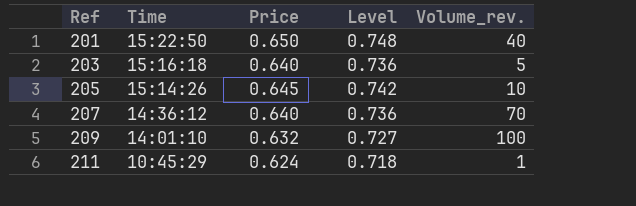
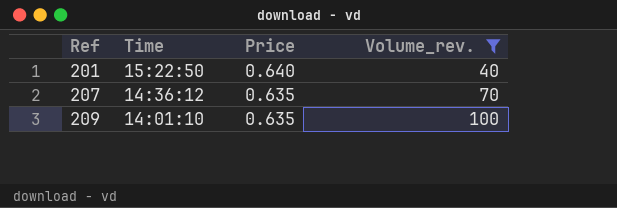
filter: none -> Volume_rev. >= 40
column Level | formula: [Price] * 1.15 -> none
201 | Price: 0.650 -> 0.640
207 | Price: 0.640 -> 0.635
209 | Price: 0.632 -> 0.635

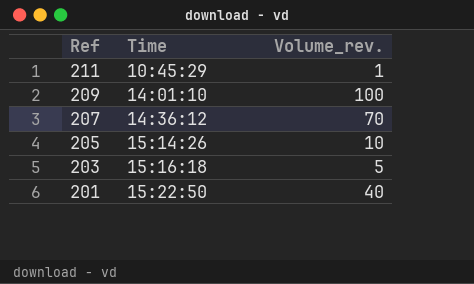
filter: Volume_rev. >= 40 -> none
row order: Ref ascending -> Ref descending
column Price | position: 3 -> none

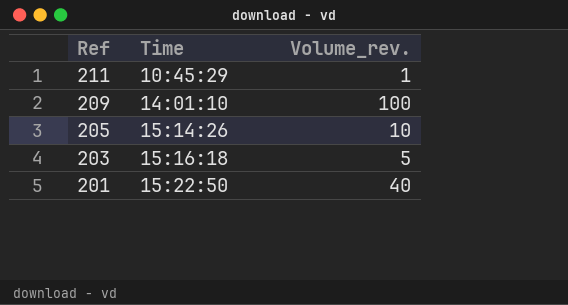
row 207: 14:36:12 | 70 -> none

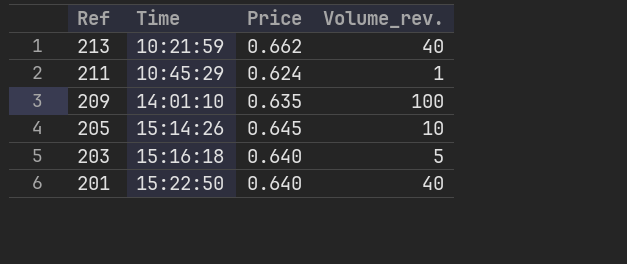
column Price | position: none -> 3
row 213: none -> 10:21:59 | 0.662 | 40

